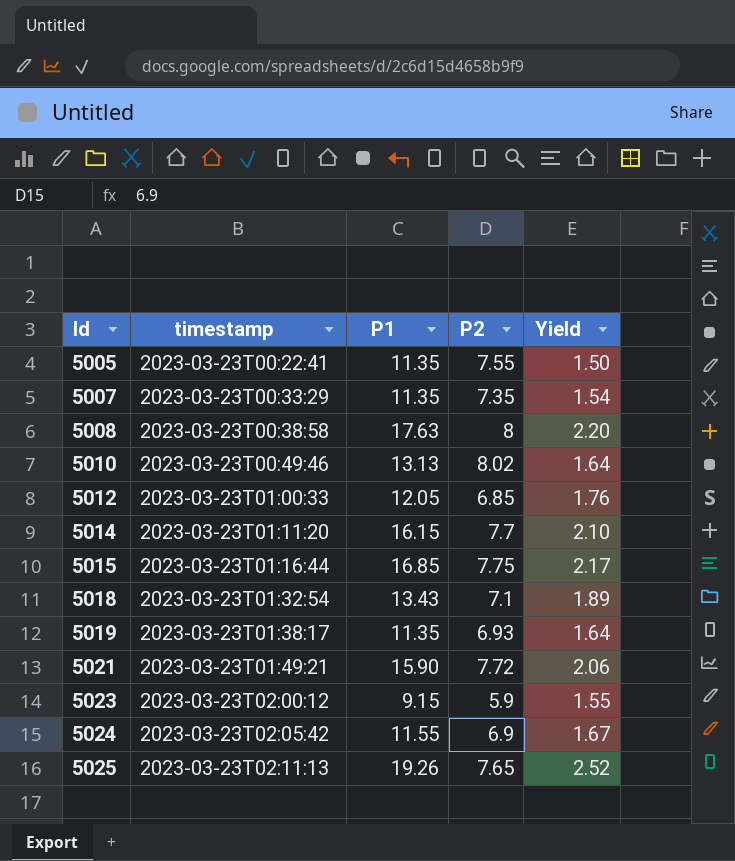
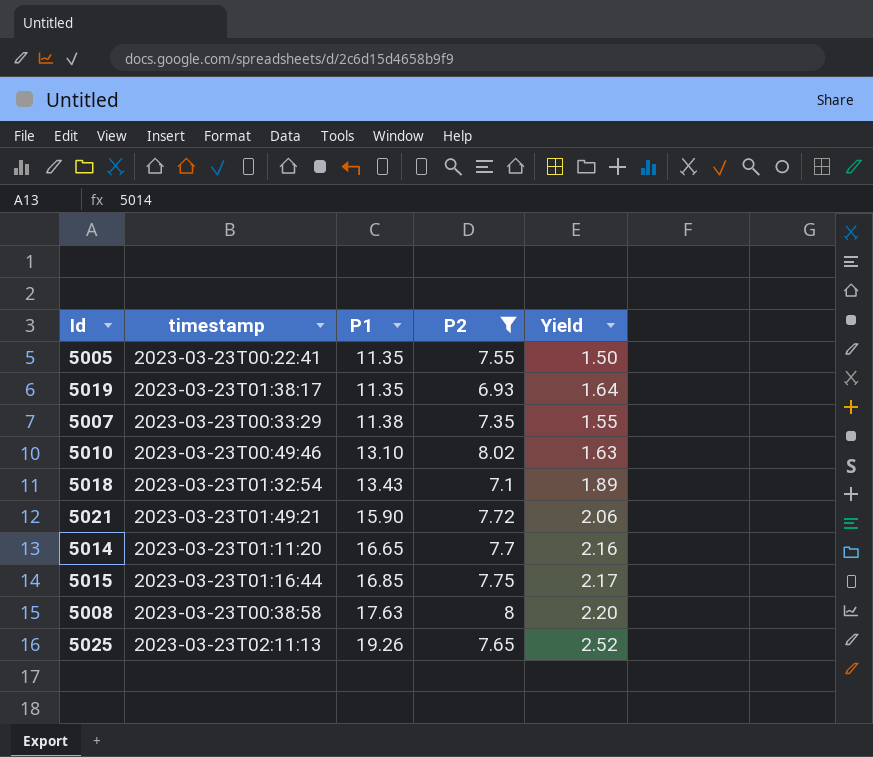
filter: none -> P2 >= 6.93
row order: Id ascending -> P1 ascending
5007 | P1: 11.35 -> 11.38
5007 | Yield: 1.54 -> 1.55
5010 | P1: 13.13 -> 13.10
5010 | Yield: 1.64 -> 1.63
5014 | P1: 16.15 -> 16.65
5014 | Yield: 2.10 -> 2.16

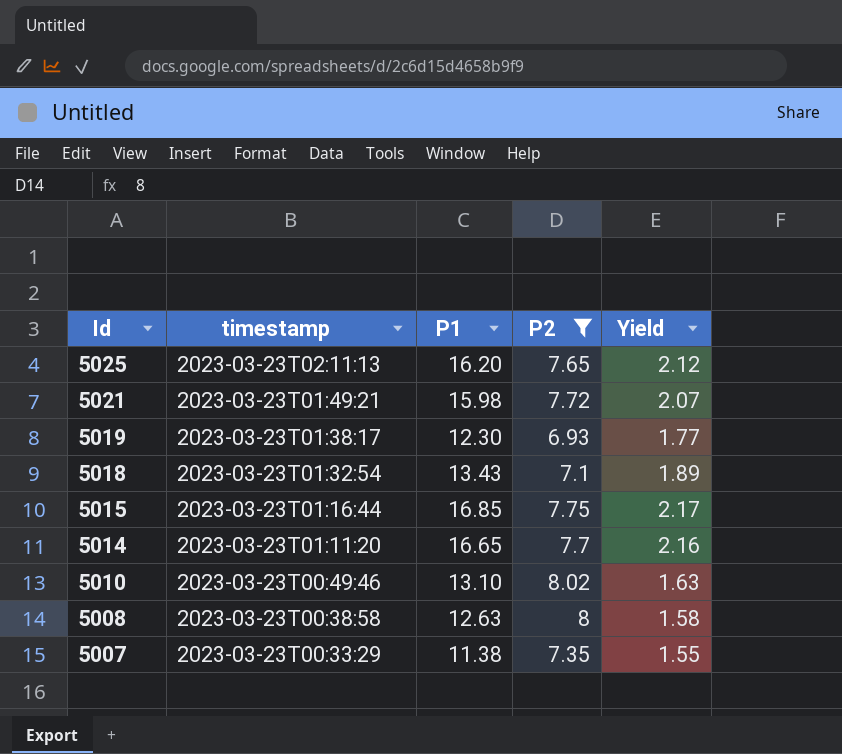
row order: P1 ascending -> Id descending
row 5005: 2023-03-23T00:22:41 | 11.35 | 7.55 | 1.50 -> none
5025 | P1: 19.26 -> 16.20
5025 | Yield: 2.52 -> 2.12
5021 | P1: 15.90 -> 15.98
5021 | Yield: 2.06 -> 2.07
5019 | P1: 11.35 -> 12.30
5019 | Yield: 1.64 -> 1.77
5008 | P1: 17.63 -> 12.63
5008 | Yield: 2.20 -> 1.58

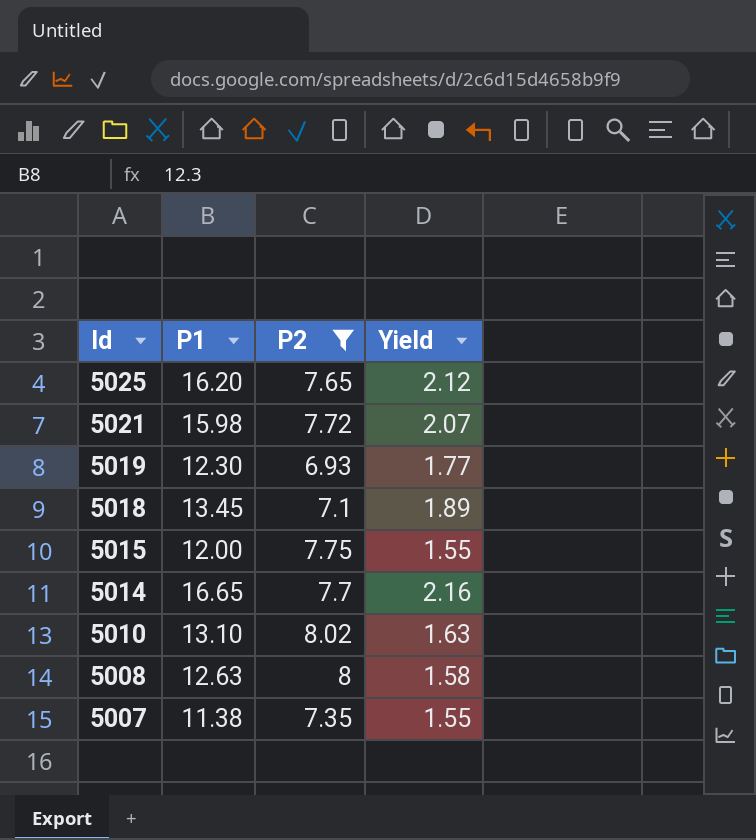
column timestamp | position: 2 -> none
5018 | P1: 13.43 -> 13.45
5015 | P1: 16.85 -> 12.00
5015 | Yield: 2.17 -> 1.55

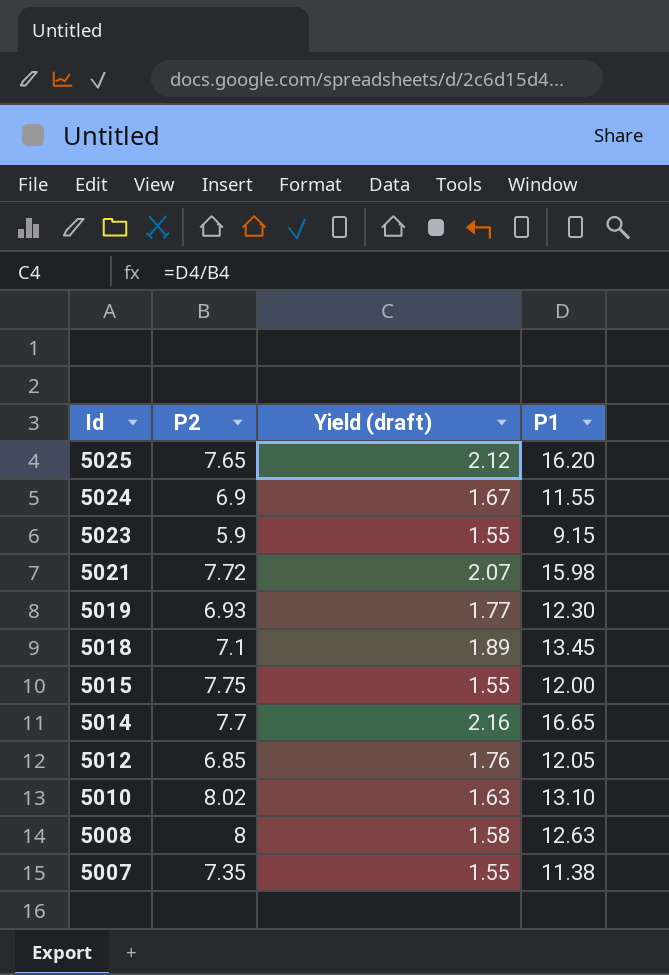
filter: P2 >= 6.93 -> none
column name: Yield -> Yield (draft)
column P1 | position: 2 -> 4

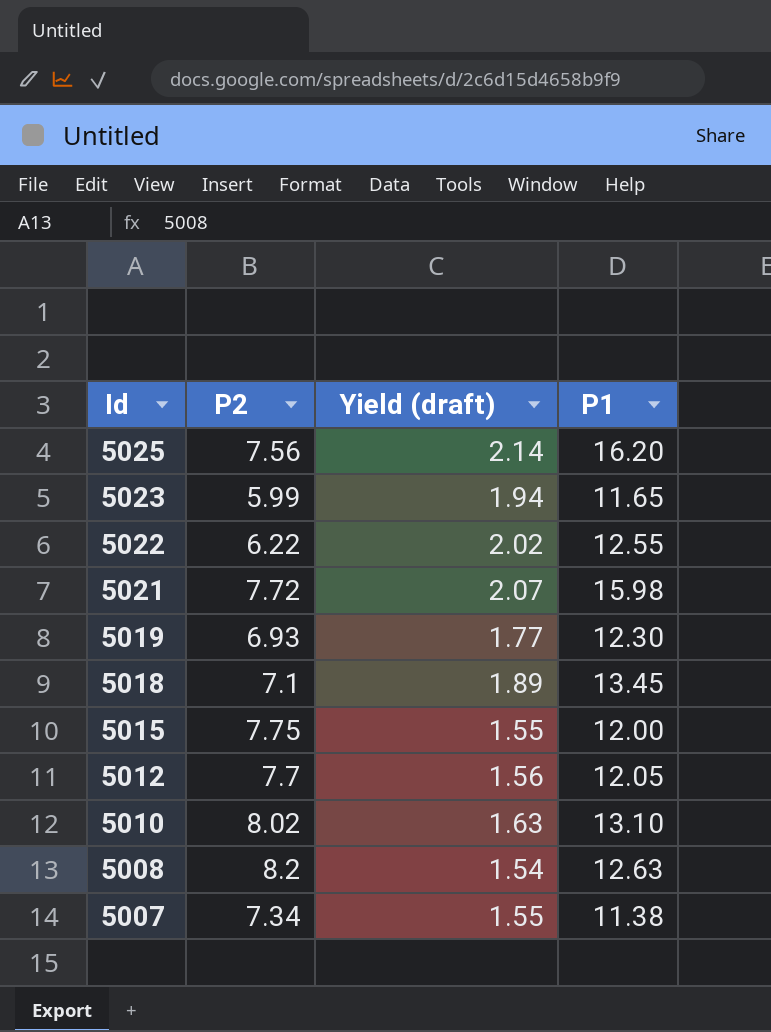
row 5024: 6.9 | 1.67 | 11.55 -> none
row 5014: 7.7 | 2.16 | 16.65 -> none
5025 | P2: 7.65 -> 7.56
5025 | Yield (draft): 2.12 -> 2.14
5023 | P2: 5.9 -> 5.99
5023 | Yield (draft): 1.55 -> 1.94
5023 | P1: 9.15 -> 11.65
row 5022: none -> 6.22 | 2.02 | 12.55
5012 | P2: 6.85 -> 7.7
5012 | Yield (draft): 1.76 -> 1.56
5008 | P2: 8 -> 8.2
5008 | Yield (draft): 1.58 -> 1.54
5007 | P2: 7.35 -> 7.34

